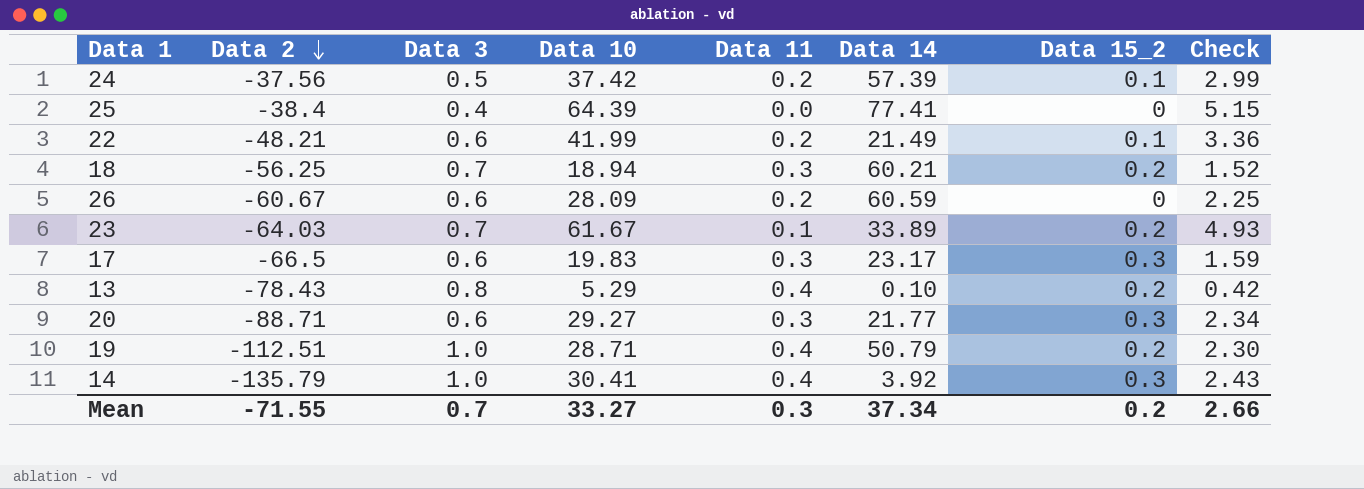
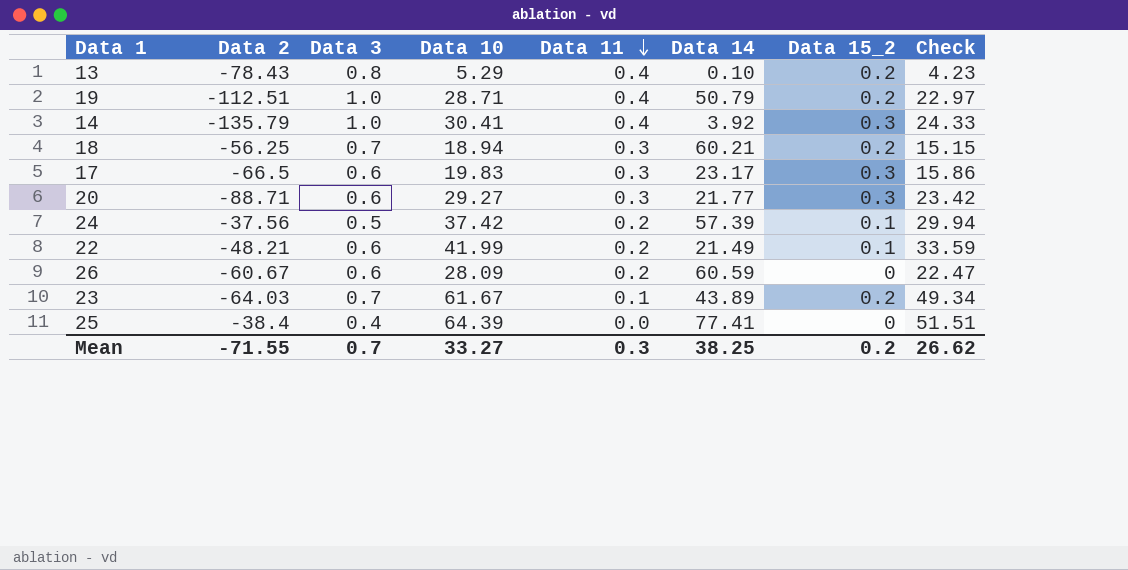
row order: Data 2 descending -> Data 11 descending
column Check | formula: [Data 10] * 0.08 -> [Data 10] * 0.8
23 | Data 14: 33.89 -> 43.89
Mean | Data 14: 37.34 -> 38.25
Mean | Check: 2.66 -> 26.62

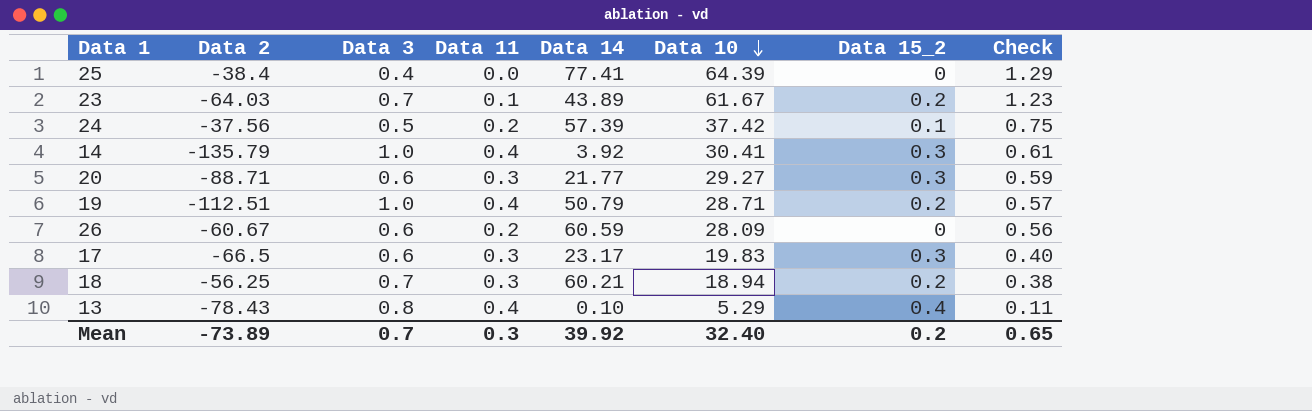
row order: Data 11 descending -> Data 10 descending
column Data 10 | position: 4 -> 6
column Check | formula: [Data 10] * 0.8 -> [Data 10] * 0.02
row 22: -48.21 | 0.6 | 41.99 | 0.2 | 21.49 | 0.1 | 33.59 -> none
13 | Data 15_2: 0.2 -> 0.4
Mean | Data 2: -71.55 -> -73.89
Mean | Data 14: 38.25 -> 39.92
Mean | Data 10: 33.27 -> 32.40
Mean | Check: 26.62 -> 0.65

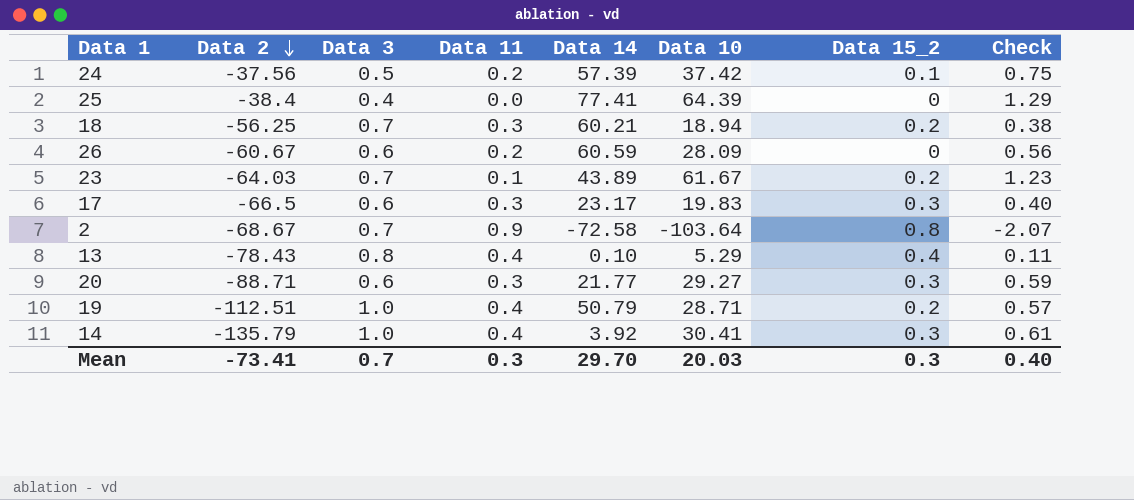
row order: Data 10 descending -> Data 2 descending
row 2: none -> -68.67 | 0.7 | 0.9 | -72.58 | -103.64 | 0.8 | -2.07
Mean | Data 2: -73.89 -> -73.41
Mean | Data 14: 39.92 -> 29.70
Mean | Data 10: 32.40 -> 20.03
Mean | Data 15_2: 0.2 -> 0.3
Mean | Check: 0.65 -> 0.40

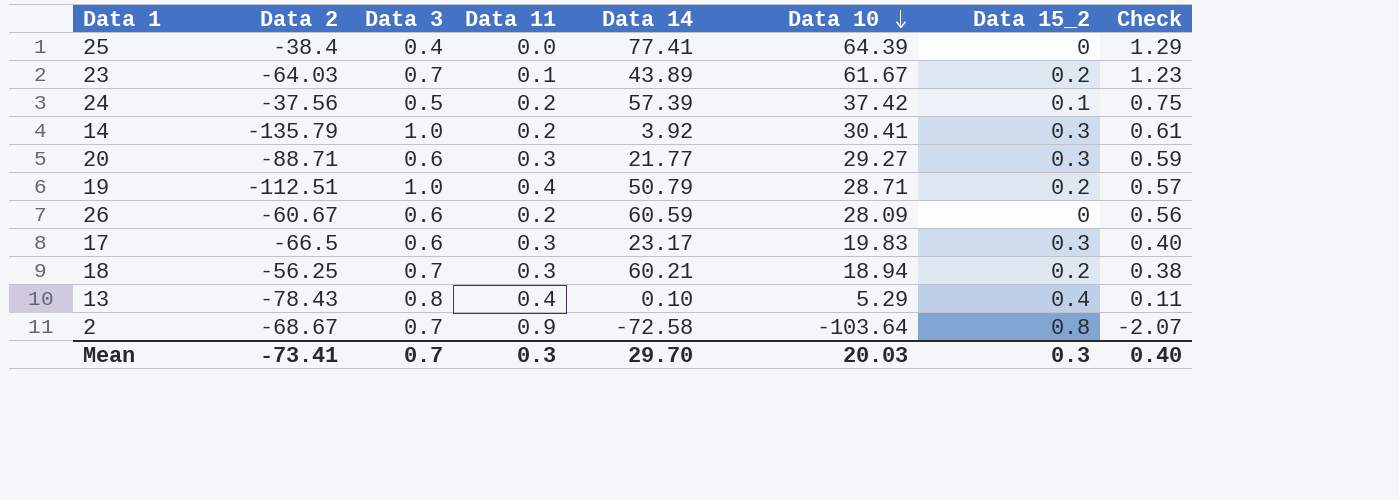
row order: Data 2 descending -> Data 10 descending
14 | Data 11: 0.4 -> 0.2

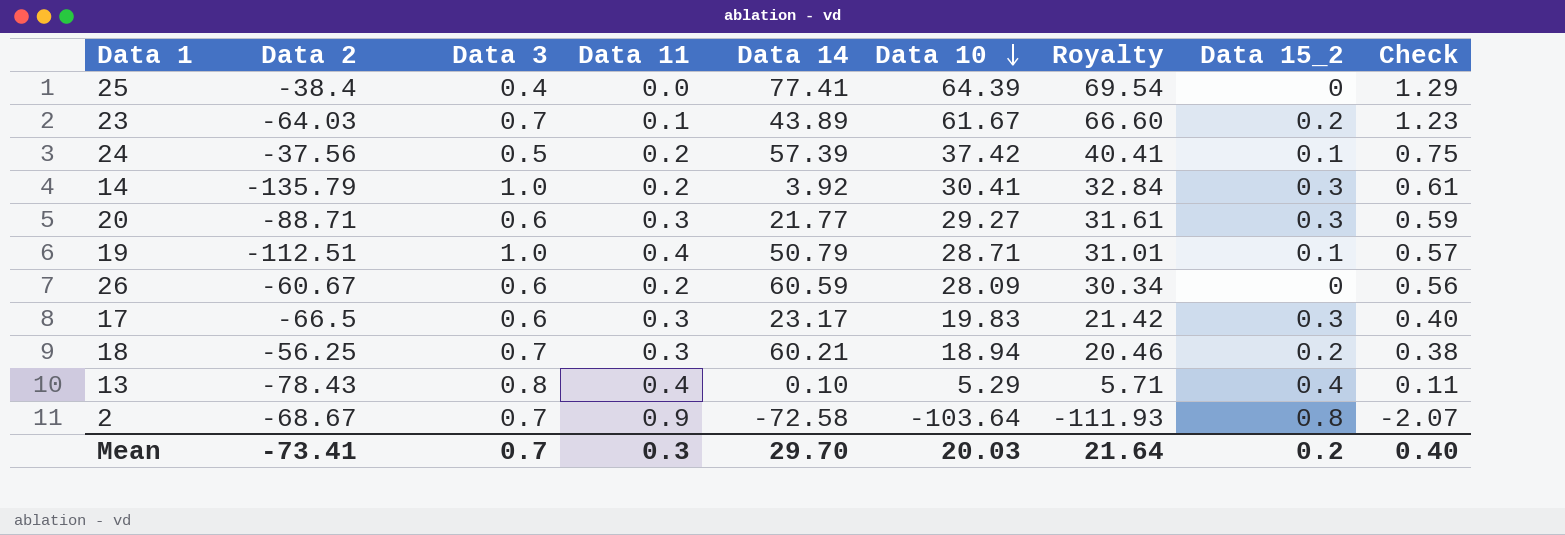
column Royalty | formula: none -> [Data 10] * 1.08
19 | Data 15_2: 0.2 -> 0.1
Mean | Data 15_2: 0.3 -> 0.2

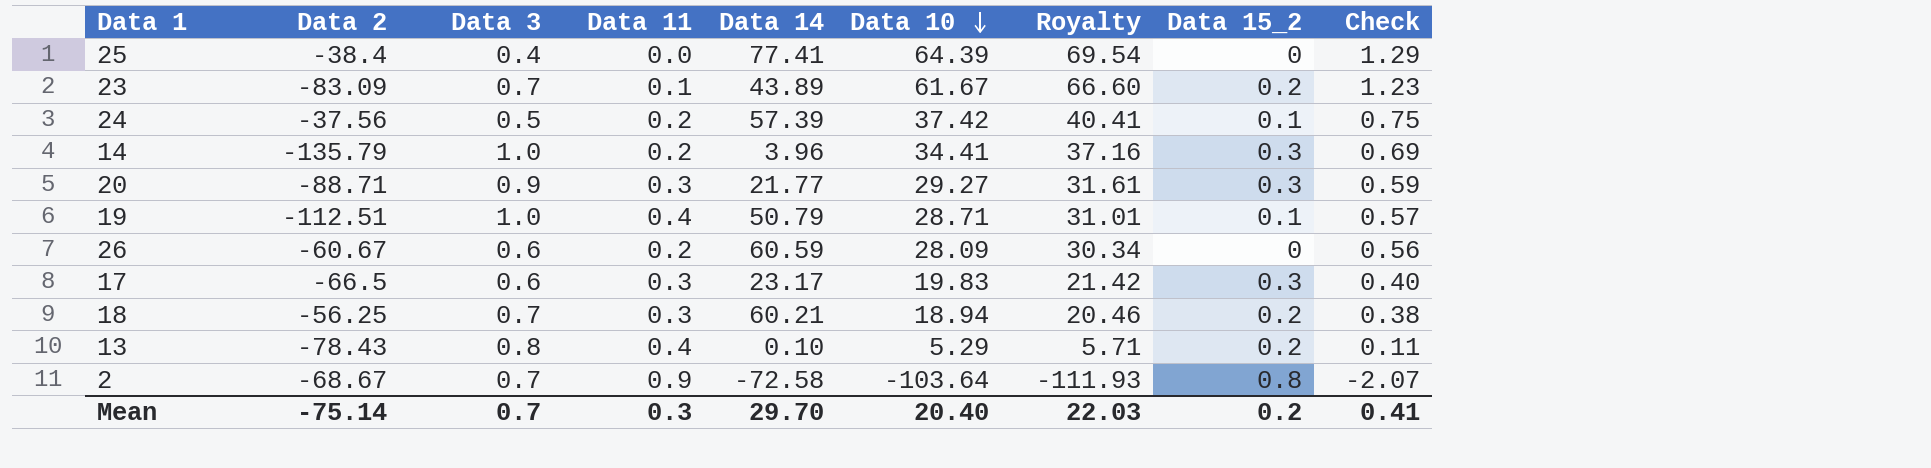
23 | Data 2: -64.03 -> -83.09
14 | Data 14: 3.92 -> 3.96
14 | Data 10: 30.41 -> 34.41
14 | Royalty: 32.84 -> 37.16
14 | Check: 0.61 -> 0.69
20 | Data 3: 0.6 -> 0.9
13 | Data 15_2: 0.4 -> 0.2
Mean | Data 2: -73.41 -> -75.14
Mean | Data 10: 20.03 -> 20.40
Mean | Royalty: 21.64 -> 22.03
Mean | Check: 0.40 -> 0.41

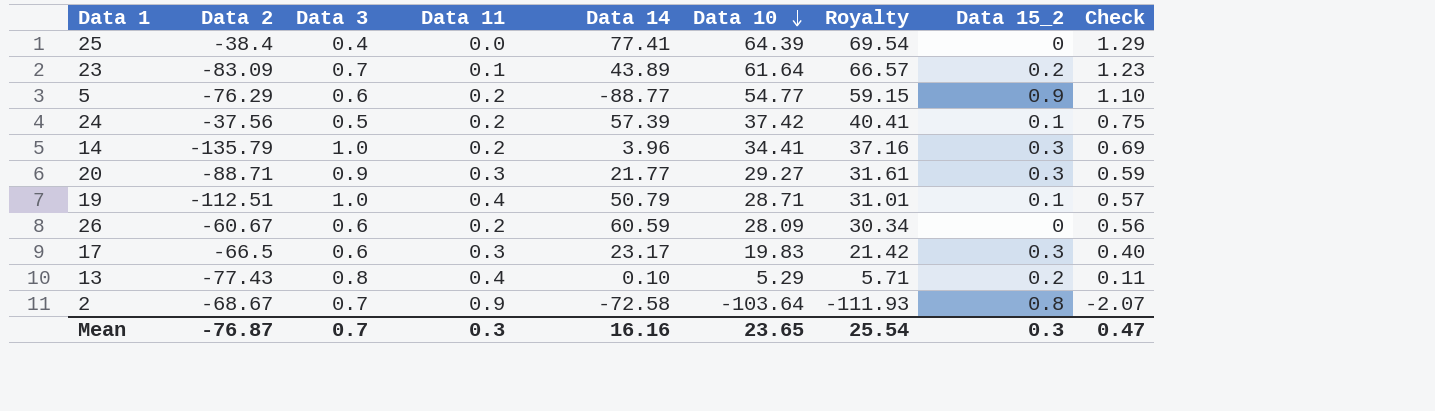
row 18: -56.25 | 0.7 | 0.3 | 60.21 | 18.94 | 20.46 | 0.2 | 0.38 -> none
23 | Data 10: 61.67 -> 61.64
23 | Royalty: 66.60 -> 66.57
row 5: none -> -76.29 | 0.6 | 0.2 | -88.77 | 54.77 | 59.15 | 0.9 | 1.10
13 | Data 2: -78.43 -> -77.43
Mean | Data 2: -75.14 -> -76.87
Mean | Data 14: 29.70 -> 16.16
Mean | Data 10: 20.40 -> 23.65
Mean | Royalty: 22.03 -> 25.54
Mean | Data 15_2: 0.2 -> 0.3
Mean | Check: 0.41 -> 0.47

